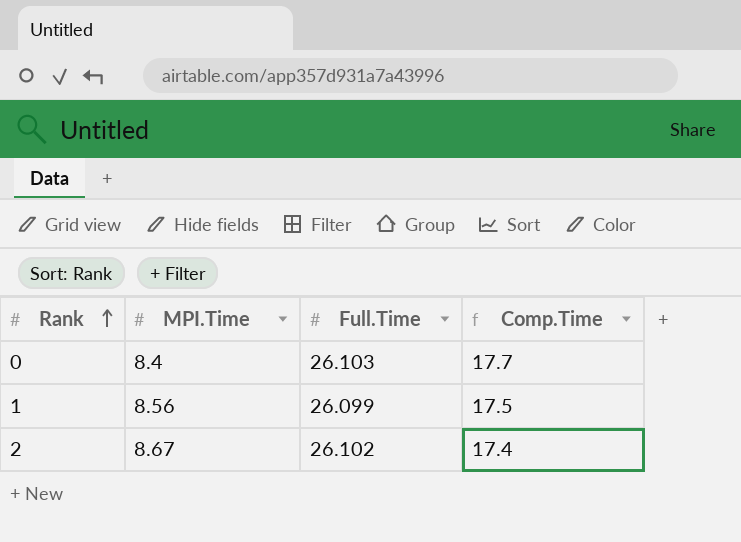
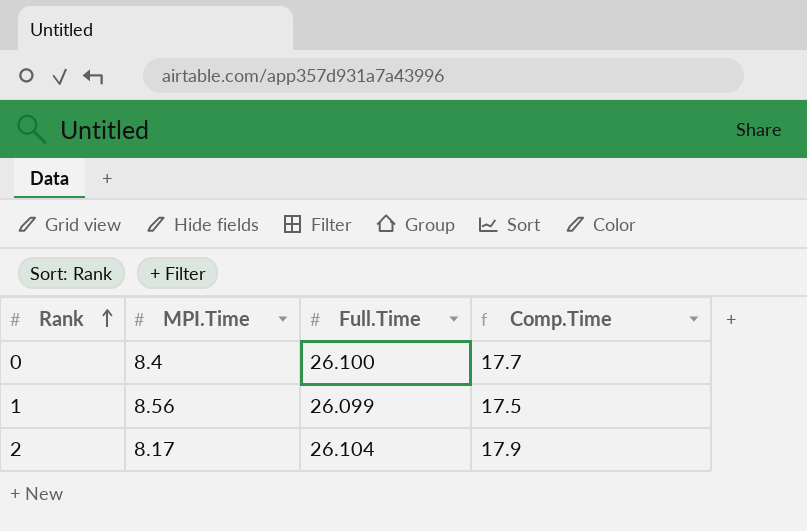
0 | Full.Time: 26.103 -> 26.100
2 | MPI.Time: 8.67 -> 8.17
2 | Full.Time: 26.102 -> 26.104
2 | Comp.Time: 17.4 -> 17.9

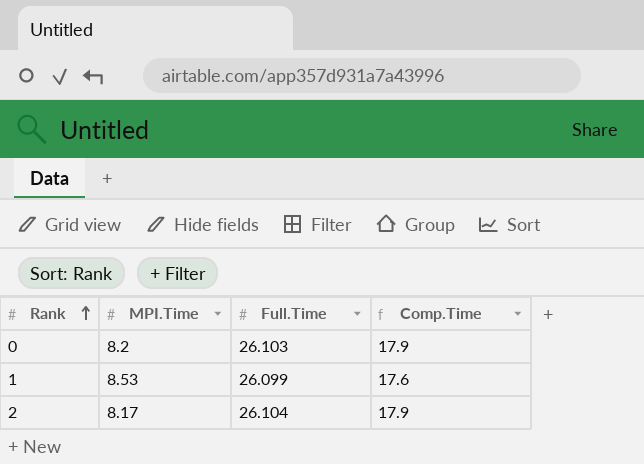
0 | MPI.Time: 8.4 -> 8.2
0 | Full.Time: 26.100 -> 26.103
0 | Comp.Time: 17.7 -> 17.9
1 | MPI.Time: 8.56 -> 8.53
1 | Comp.Time: 17.5 -> 17.6

